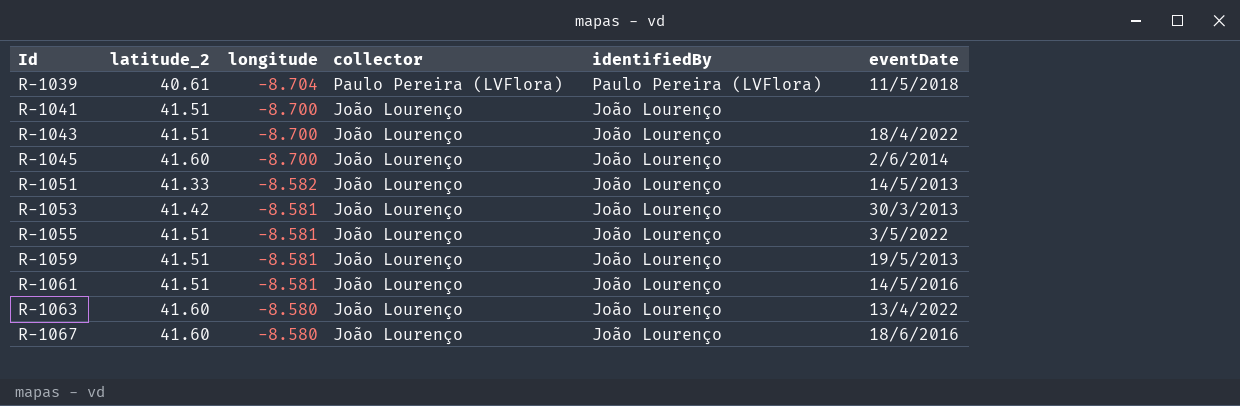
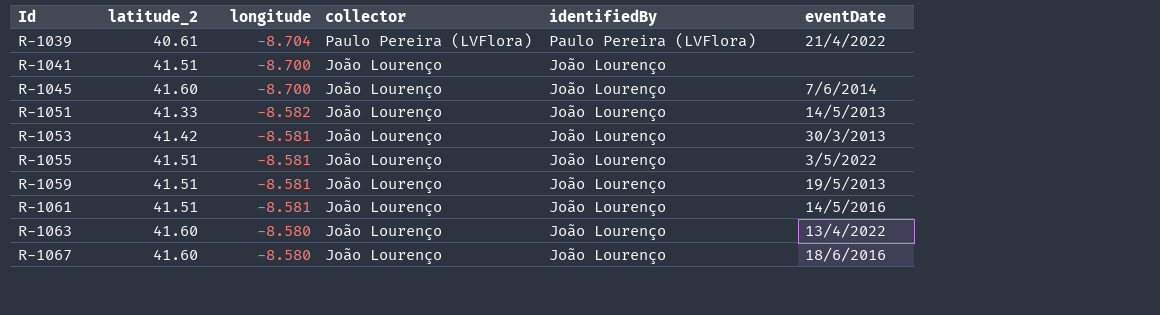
row R-1043: 41.51 | -8.700 | João Lourenço | João Lourenço | 18/4/2022 -> none
R-1039 | eventDate: 11/5/2018 -> 21/4/2022
R-1045 | eventDate: 2/6/2014 -> 7/6/2014

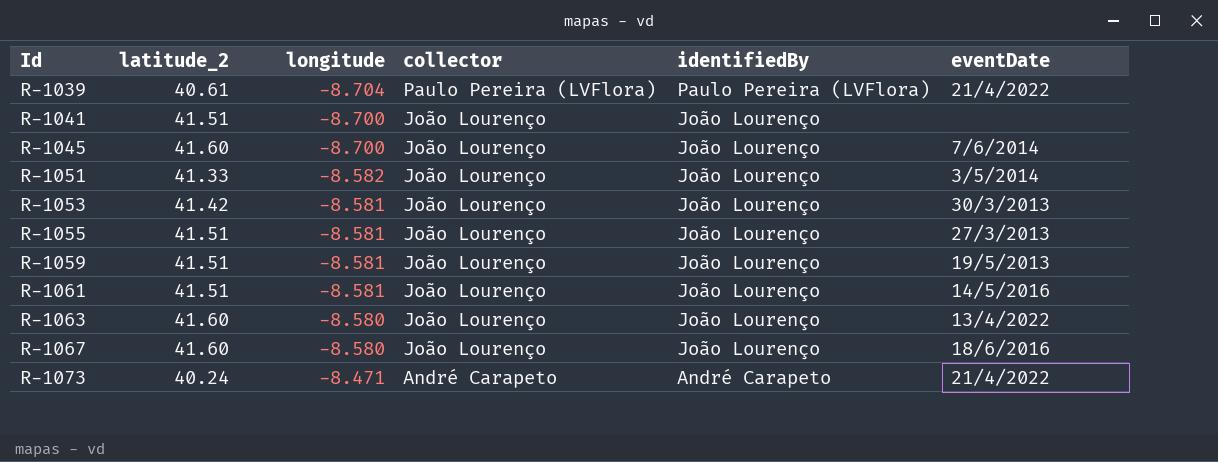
R-1051 | eventDate: 14/5/2013 -> 3/5/2014
R-1055 | eventDate: 3/5/2022 -> 27/3/2013
row R-1073: none -> 40.24 | -8.471 | André Carapeto | André Carapeto | 21/4/2022

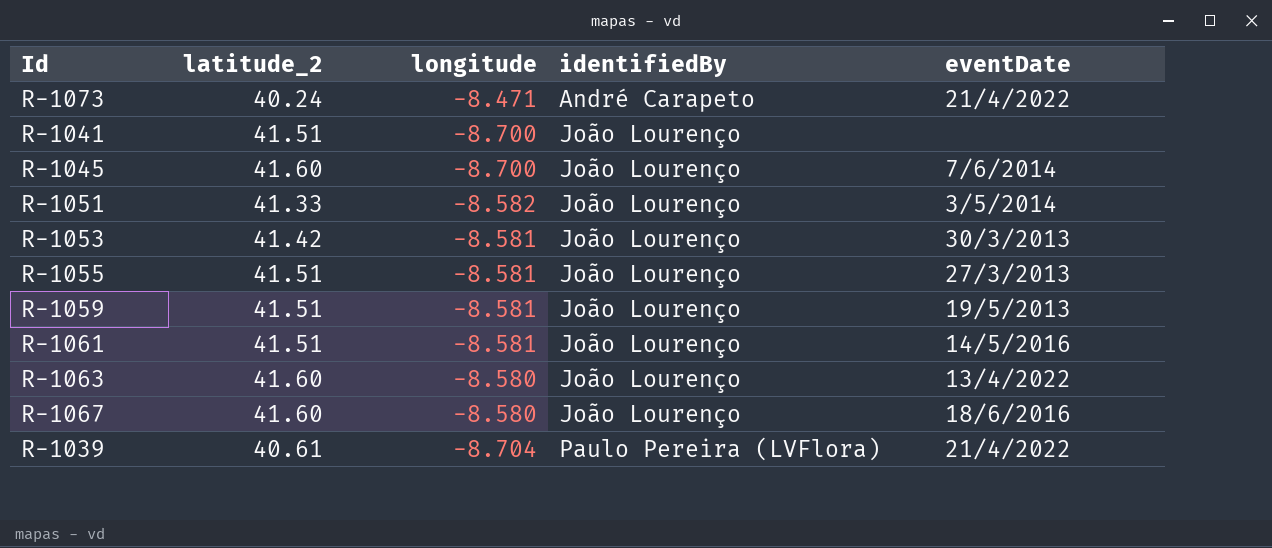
row order: Id ascending -> identifiedBy ascending
column collector | position: 4 -> none

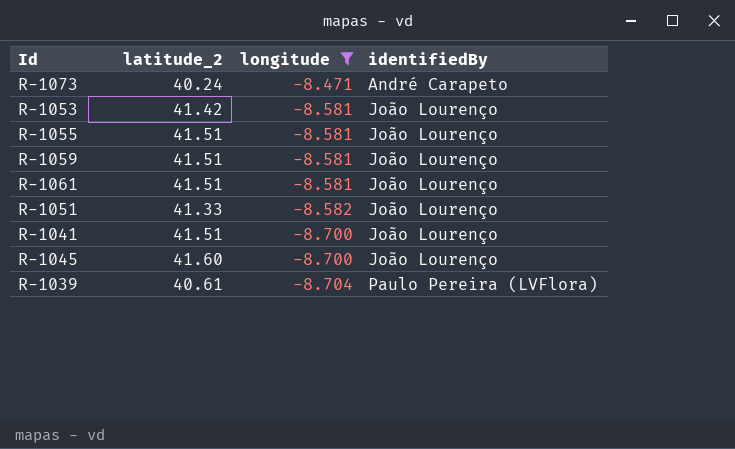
filter: none -> longitude != -8.580
row order: identifiedBy ascending -> longitude descending
column eventDate | position: 5 -> none

